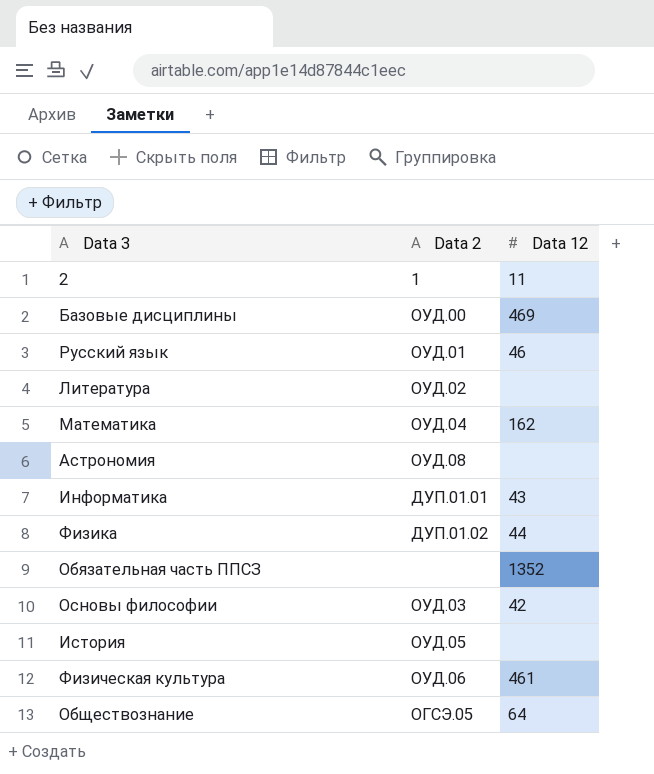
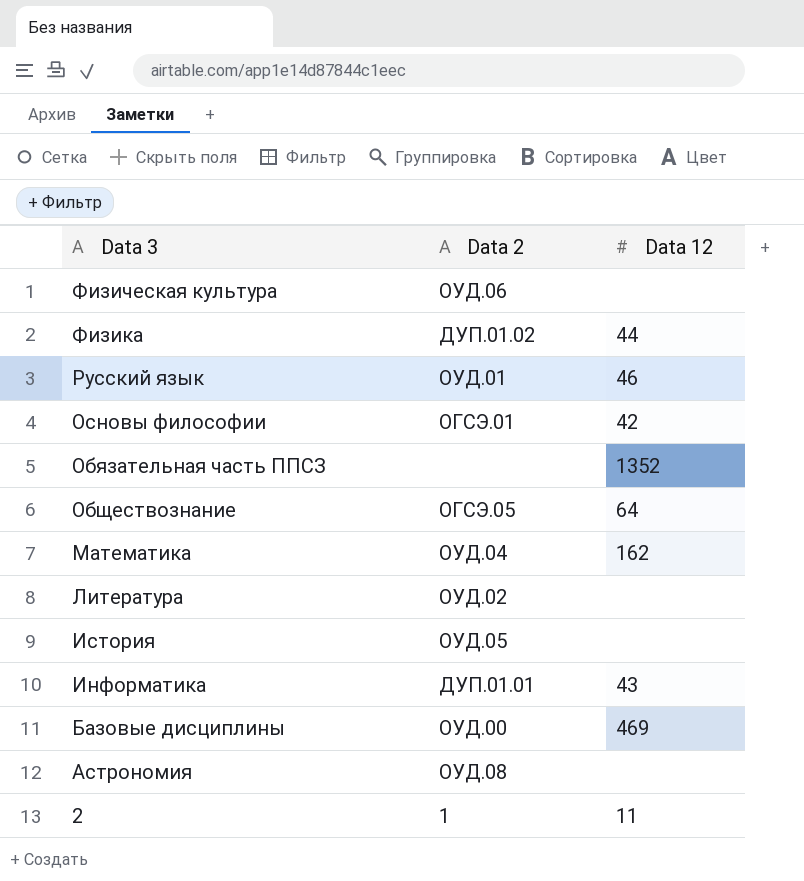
row order: none -> Data 3 descending
Физическая культура | Data 12: 461 -> none
Основы философии | Data 2: ОУД.03 -> ОГСЭ.01

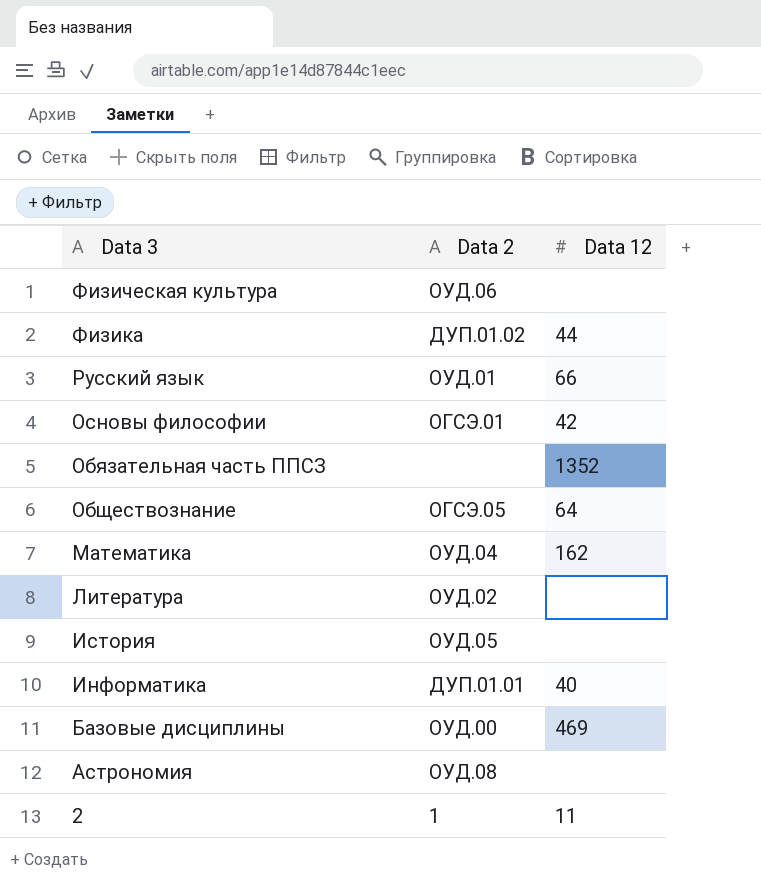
Русский язык | Data 12: 46 -> 66
Информатика | Data 12: 43 -> 40

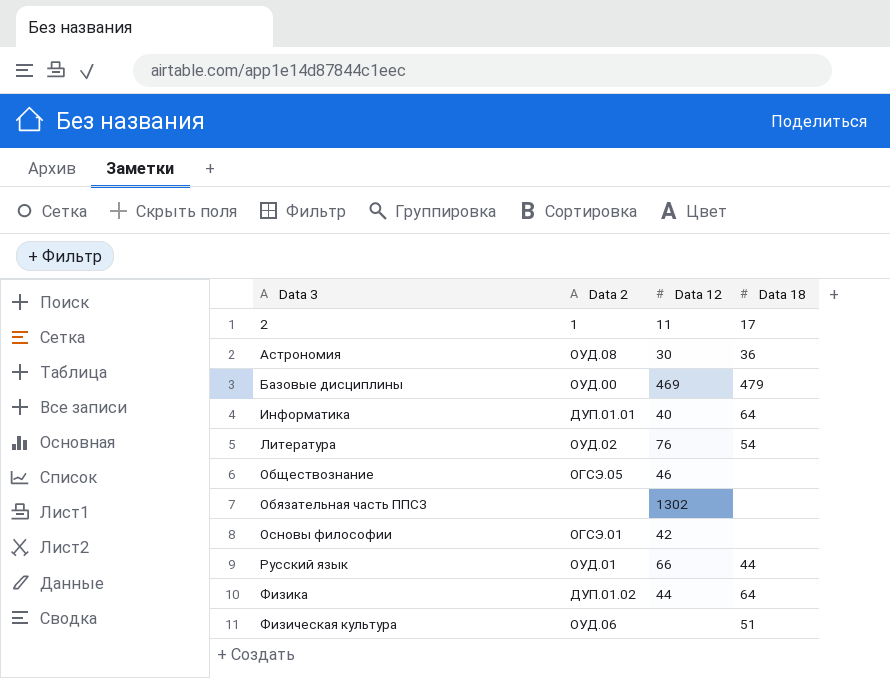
row order: Data 3 descending -> Data 3 ascending
column Data 18 | position: none -> 4
row Математика: ОУД.04 | 162 -> none
row История: ОУД.05 | none -> none
Астрономия | Data 12: none -> 30
Литература | Data 12: none -> 76
Обществознание | Data 12: 64 -> 46
Обязательная часть ППСЗ | Data 12: 1352 -> 1302

